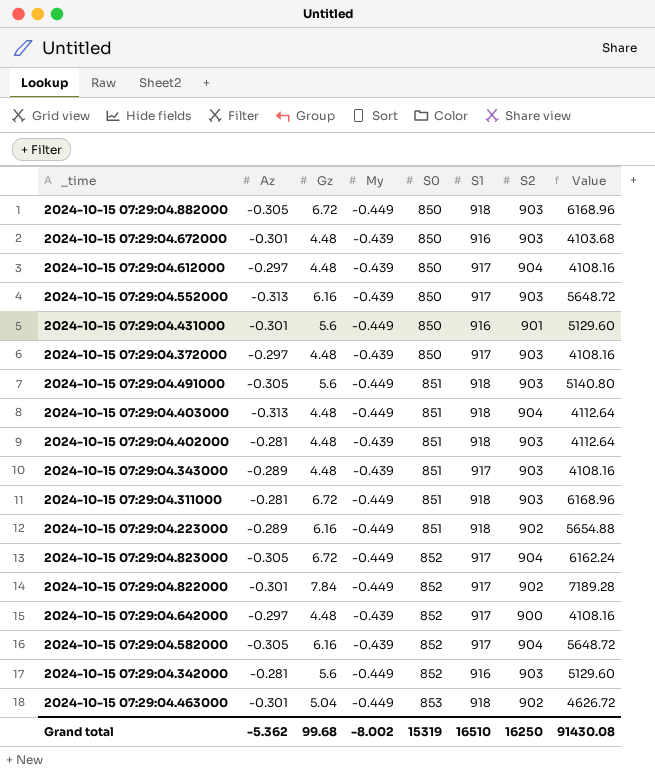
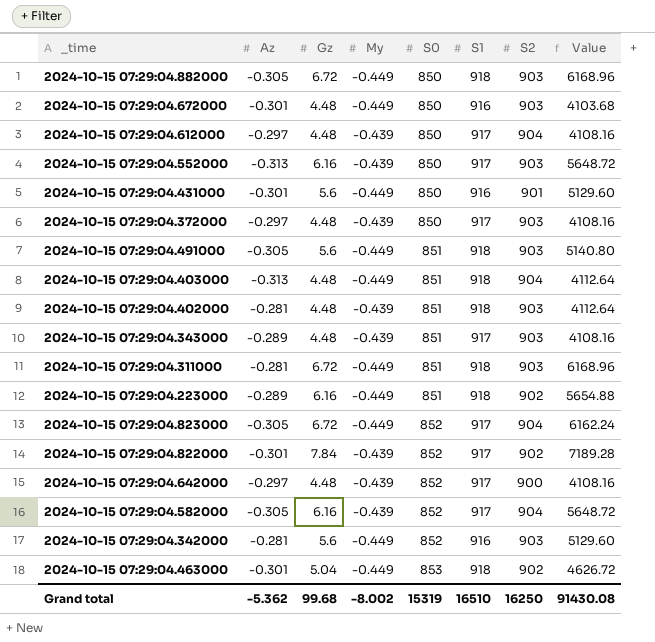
2024-10-15 07:29:04.672000 | My: -0.439 -> -0.449
2024-10-15 07:29:04.822000 | My: -0.449 -> -0.439

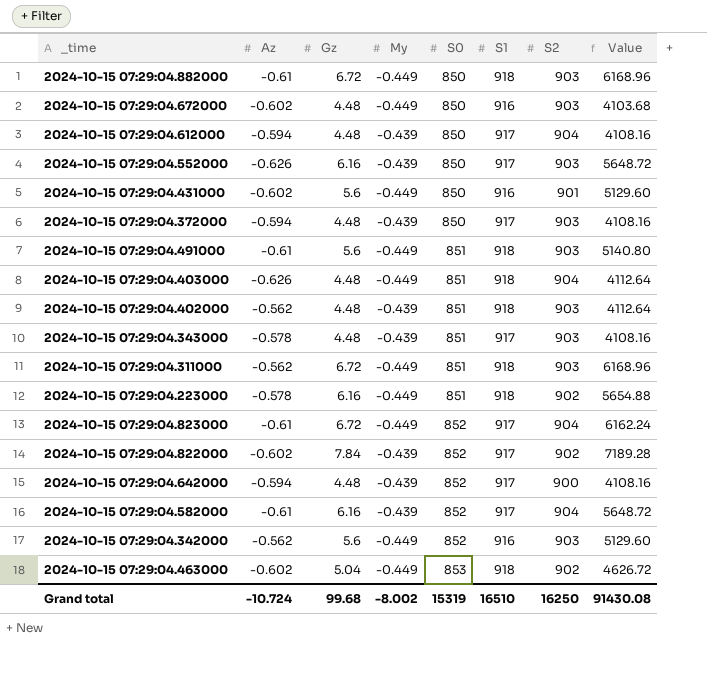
2024-10-15 07:29:04.882000 | Az: -0.305 -> -0.61
2024-10-15 07:29:04.672000 | Az: -0.301 -> -0.602
2024-10-15 07:29:04.612000 | Az: -0.297 -> -0.594
2024-10-15 07:29:04.552000 | Az: -0.313 -> -0.626
2024-10-15 07:29:04.431000 | Az: -0.301 -> -0.602
2024-10-15 07:29:04.372000 | Az: -0.297 -> -0.594
2024-10-15 07:29:04.491000 | Az: -0.305 -> -0.61
2024-10-15 07:29:04.403000 | Az: -0.313 -> -0.626
2024-10-15 07:29:04.402000 | Az: -0.281 -> -0.562
2024-10-15 07:29:04.343000 | Az: -0.289 -> -0.578
2024-10-15 07:29:04.311000 | Az: -0.281 -> -0.562
2024-10-15 07:29:04.223000 | Az: -0.289 -> -0.578
2024-10-15 07:29:04.823000 | Az: -0.305 -> -0.61
2024-10-15 07:29:04.822000 | Az: -0.301 -> -0.602
2024-10-15 07:29:04.642000 | Az: -0.297 -> -0.594
2024-10-15 07:29:04.582000 | Az: -0.305 -> -0.61
2024-10-15 07:29:04.342000 | Az: -0.281 -> -0.562
2024-10-15 07:29:04.463000 | Az: -0.301 -> -0.602
Grand total | Az: -5.362 -> -10.724

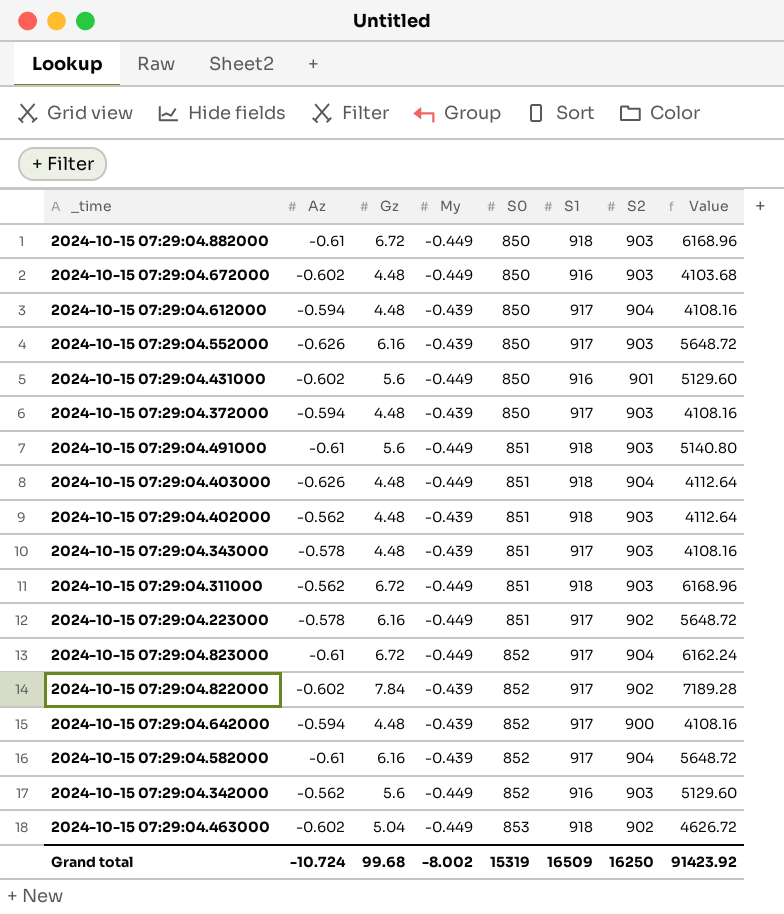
2024-10-15 07:29:04.223000 | S1: 918 -> 917
2024-10-15 07:29:04.223000 | Value: 5654.88 -> 5648.72
Grand total | S1: 16510 -> 16509
Grand total | Value: 91430.08 -> 91423.92

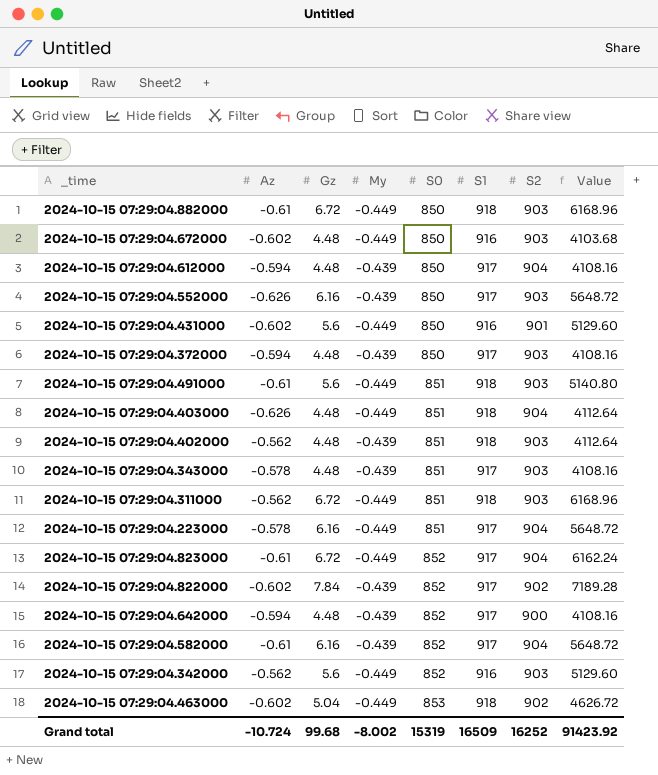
2024-10-15 07:29:04.223000 | S2: 902 -> 904
Grand total | S2: 16250 -> 16252

